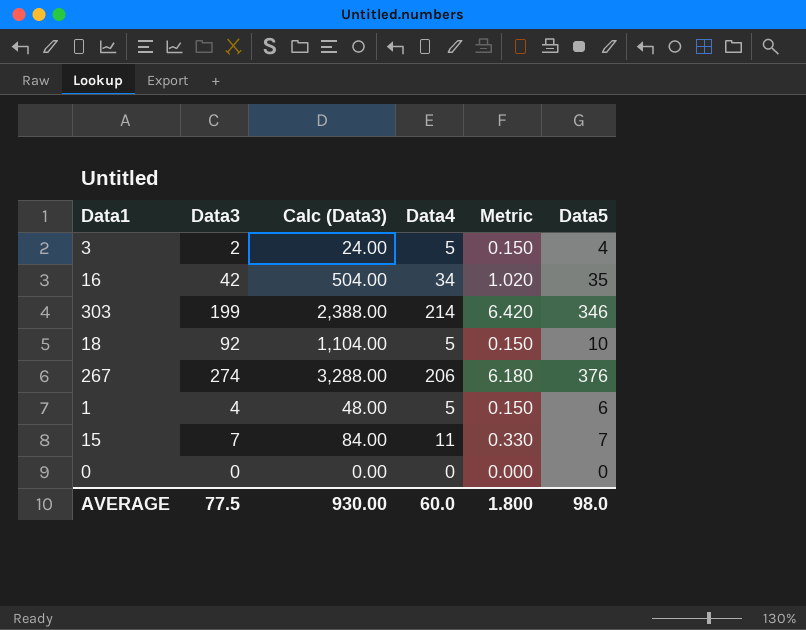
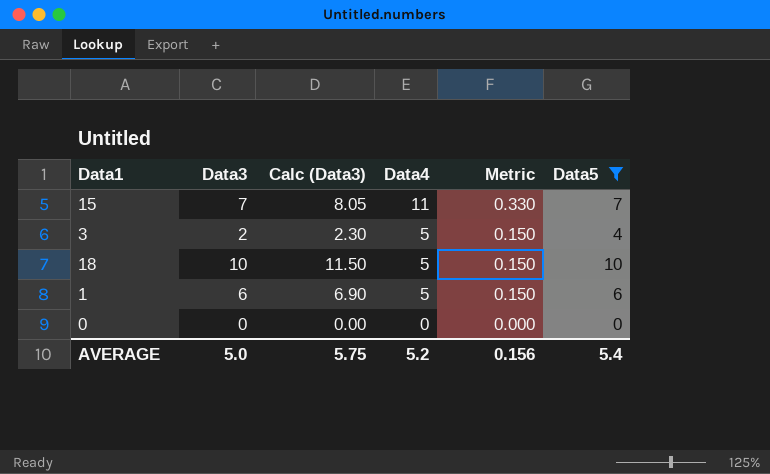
filter: none -> Data5 <= 10
row order: none -> Data4 descending
column Calc (Data3) | formula: [Data3] * 12 -> [Data3] * 1.15
18 | Data3: 92 -> 10
1 | Data3: 4 -> 6
AVERAGE | Data3: 77.5 -> 5.0
AVERAGE | Calc (Data3): 930.00 -> 5.75
AVERAGE | Data4: 60.0 -> 5.2
AVERAGE | Metric: 1.800 -> 0.156
AVERAGE | Data5: 98.0 -> 5.4

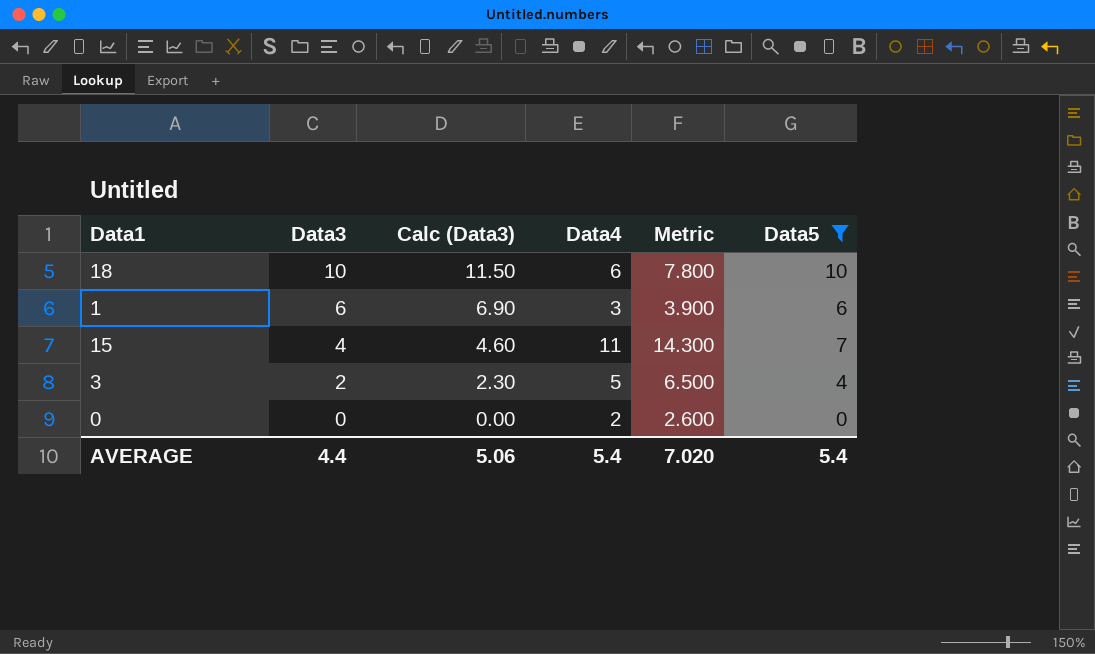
row order: Data4 descending -> Data3 descending
column Metric | formula: [Data4] * 0.03 -> [Data4] * 1.3
18 | Data4: 5 -> 6
1 | Data4: 5 -> 3
15 | Data3: 7 -> 4
15 | Calc (Data3): 8.05 -> 4.60
0 | Data4: 0 -> 2
AVERAGE | Data3: 5.0 -> 4.4
AVERAGE | Calc (Data3): 5.75 -> 5.06
AVERAGE | Data4: 5.2 -> 5.4
AVERAGE | Metric: 0.156 -> 7.020

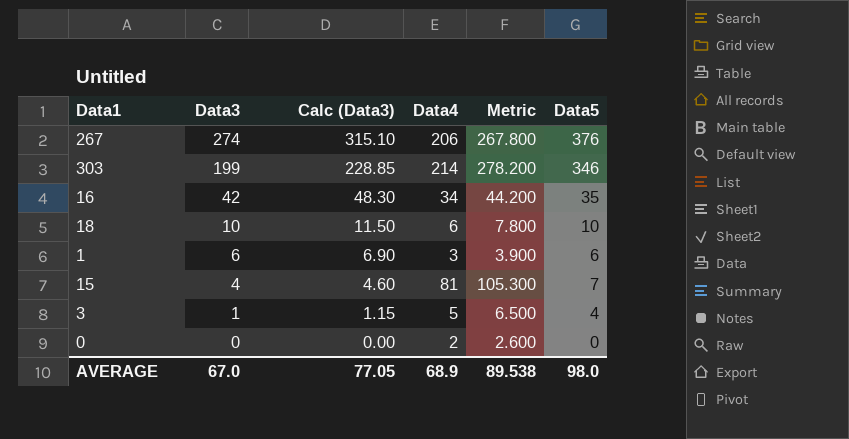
filter: Data5 <= 10 -> none
15 | Data4: 11 -> 81
15 | Metric: 14.300 -> 105.300
3 | Data3: 2 -> 1
3 | Calc (Data3): 2.30 -> 1.15
AVERAGE | Data3: 4.4 -> 67.0
AVERAGE | Calc (Data3): 5.06 -> 77.05
AVERAGE | Data4: 5.4 -> 68.9
AVERAGE | Metric: 7.020 -> 89.538
AVERAGE | Data5: 5.4 -> 98.0

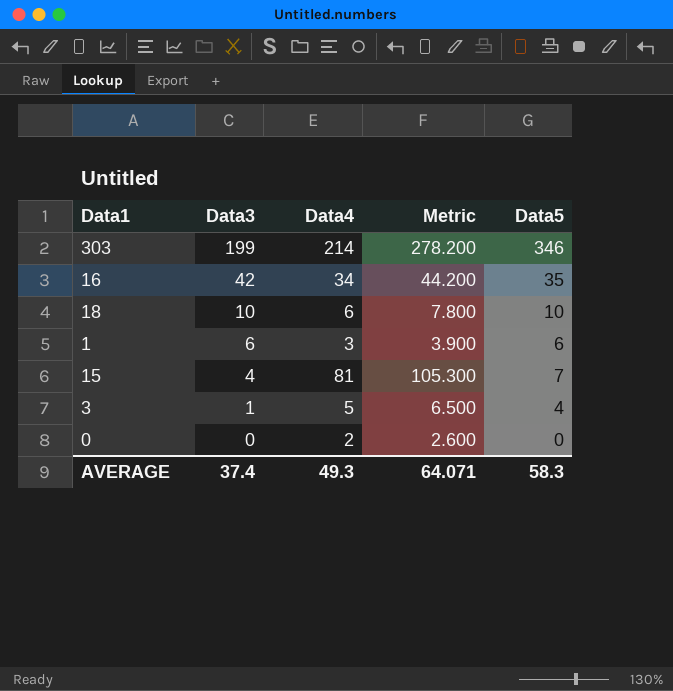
column Calc (Data3) | formula: [Data3] * 1.15 -> none
row 267: 274 | 315.10 | 206 | 267.800 | 376 -> none
AVERAGE | Data3: 67.0 -> 37.4
AVERAGE | Data4: 68.9 -> 49.3
AVERAGE | Metric: 89.538 -> 64.071
AVERAGE | Data5: 98.0 -> 58.3

